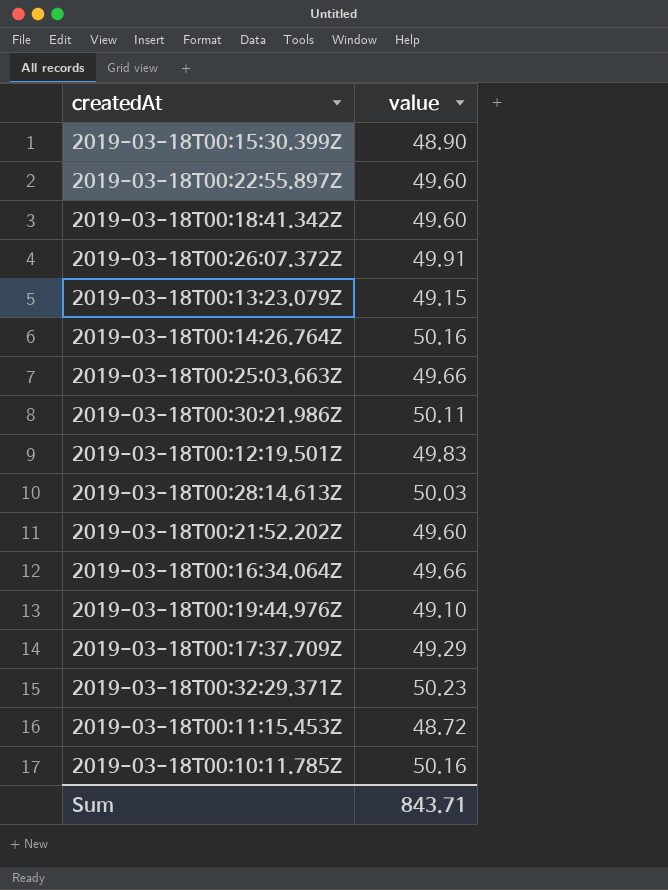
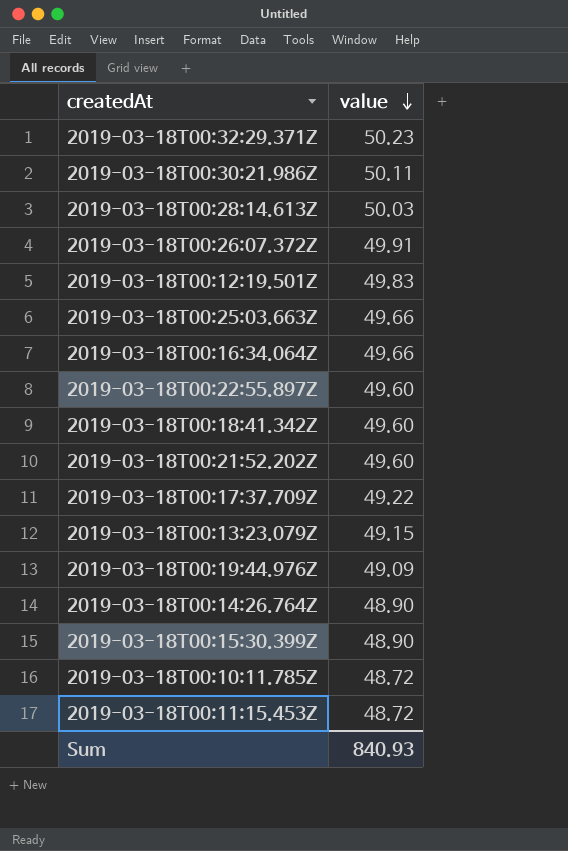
row order: none -> value descending
2019-03-18T00:17:37.709Z | value: 49.29 -> 49.22
2019-03-18T00:19:44.976Z | value: 49.10 -> 49.09
2019-03-18T00:14:26.764Z | value: 50.16 -> 48.90
2019-03-18T00:10:11.785Z | value: 50.16 -> 48.72
Sum | value: 843.71 -> 840.93

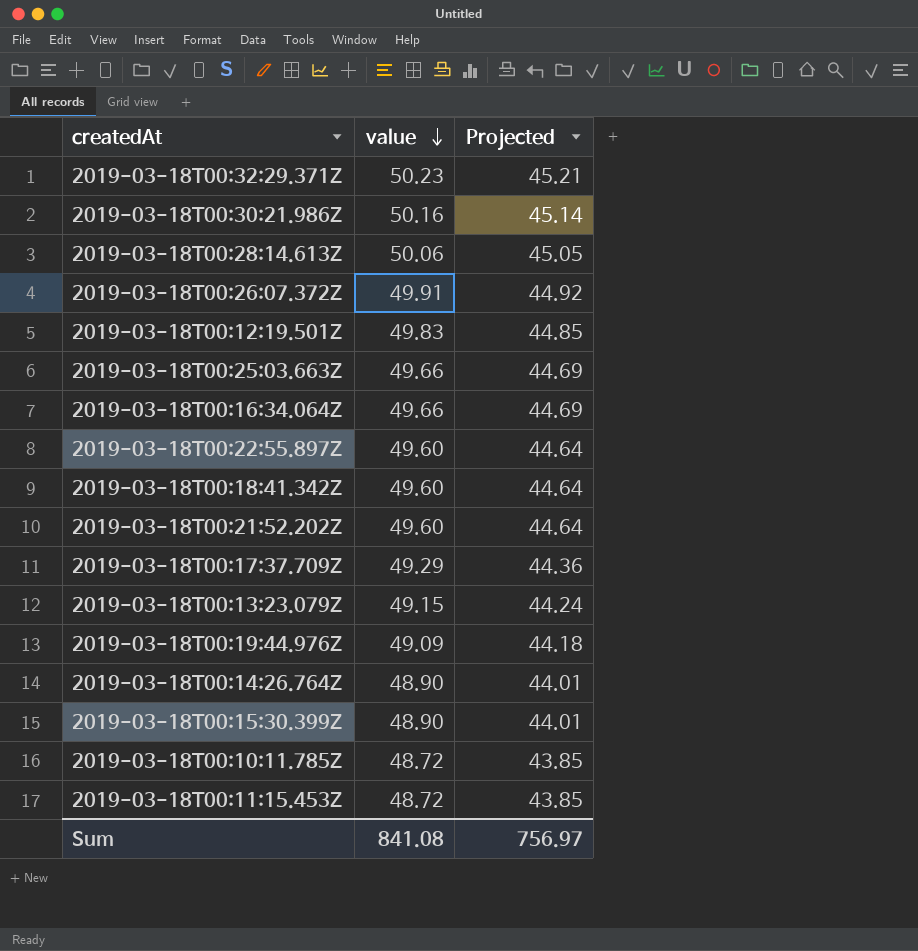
column Projected | formula: none -> [value] * 0.9
2019-03-18T00:30:21.986Z | value: 50.11 -> 50.16
2019-03-18T00:28:14.613Z | value: 50.03 -> 50.06
2019-03-18T00:17:37.709Z | value: 49.22 -> 49.29
Sum | value: 840.93 -> 841.08

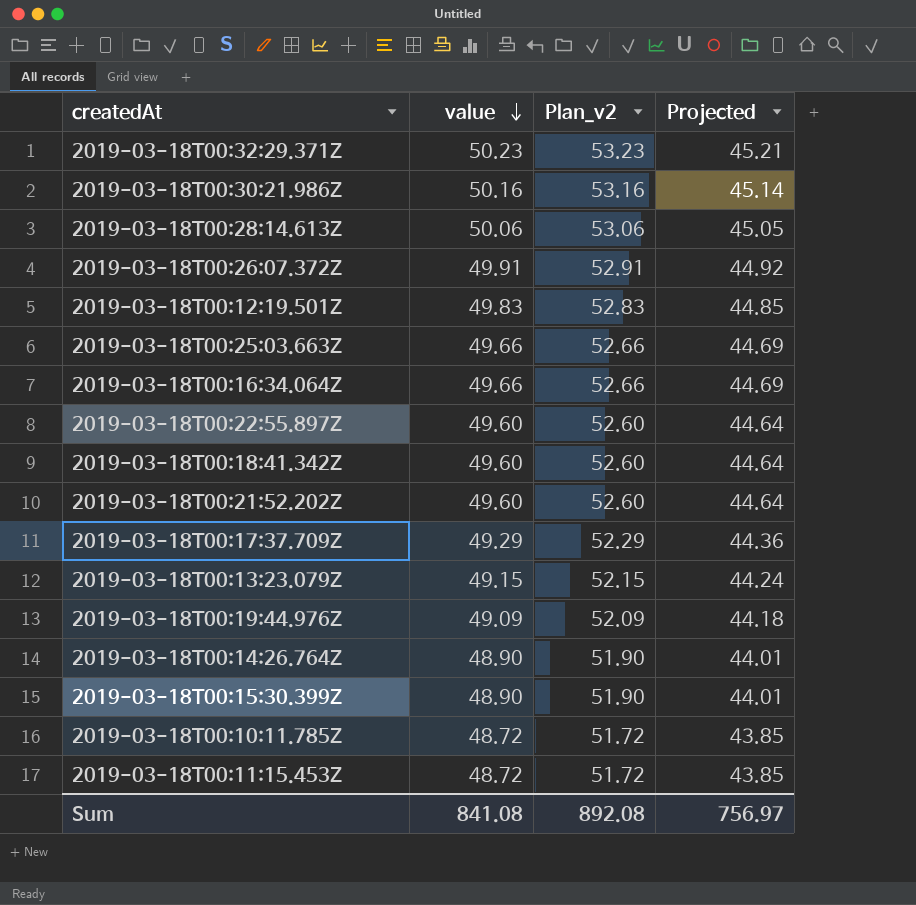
column Plan_v2 | formula: none -> [value] + 3

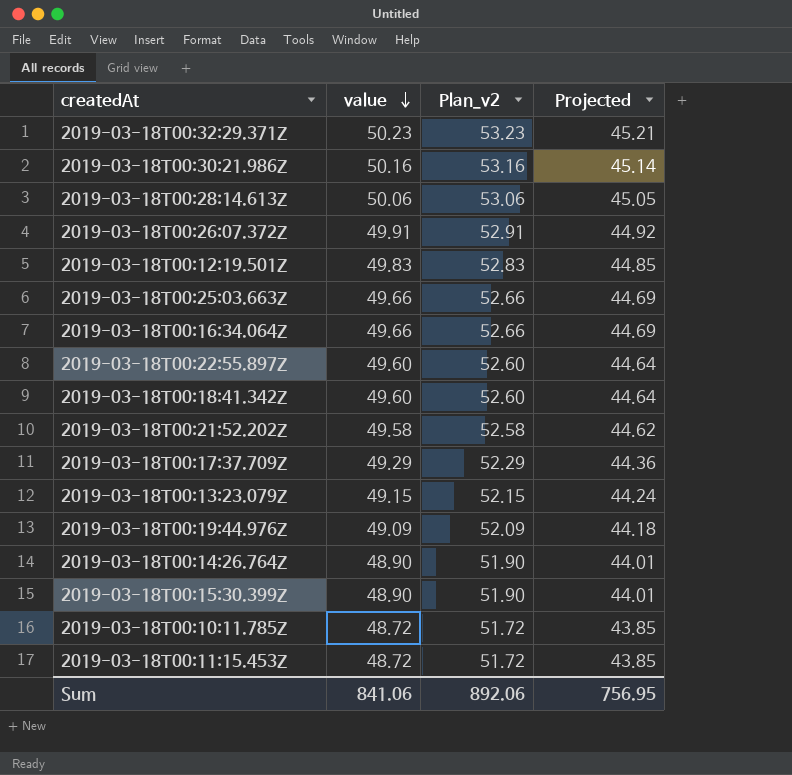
2019-03-18T00:21:52.202Z | value: 49.60 -> 49.58
2019-03-18T00:21:52.202Z | Plan_v2: 52.60 -> 52.58
2019-03-18T00:21:52.202Z | Projected: 44.64 -> 44.62
Sum | value: 841.08 -> 841.06
Sum | Plan_v2: 892.08 -> 892.06
Sum | Projected: 756.97 -> 756.95

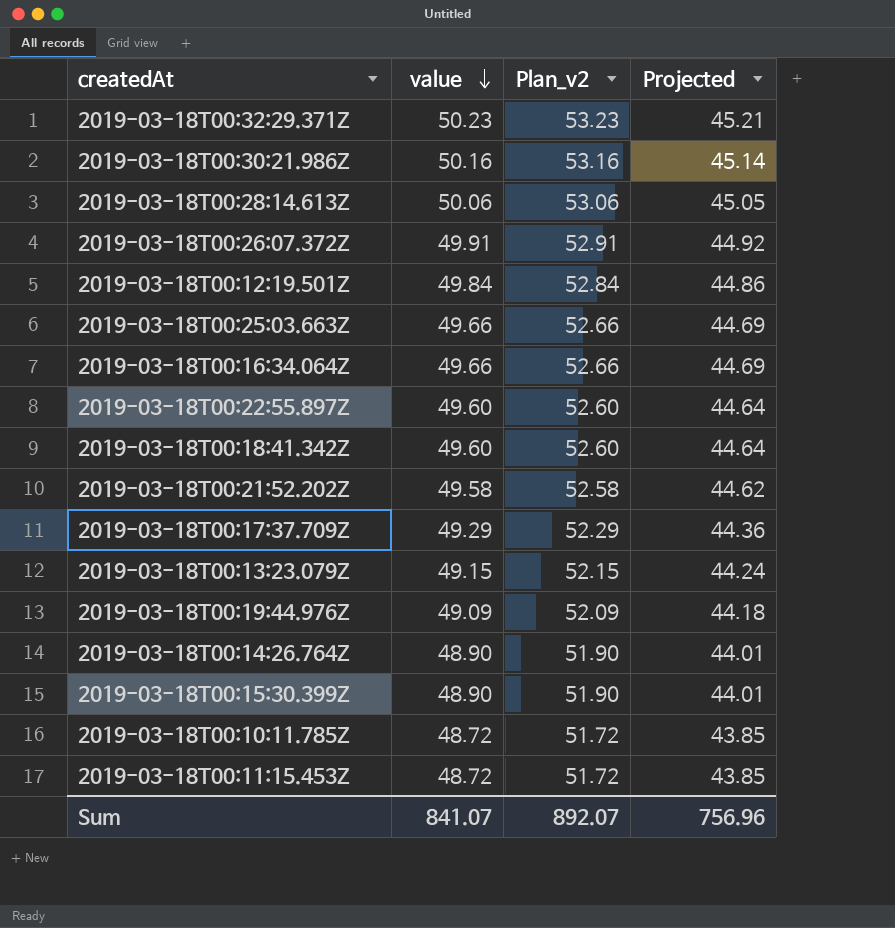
2019-03-18T00:12:19.501Z | value: 49.83 -> 49.84
2019-03-18T00:12:19.501Z | Plan_v2: 52.83 -> 52.84
2019-03-18T00:12:19.501Z | Projected: 44.85 -> 44.86
Sum | value: 841.06 -> 841.07
Sum | Plan_v2: 892.06 -> 892.07
Sum | Projected: 756.95 -> 756.96

